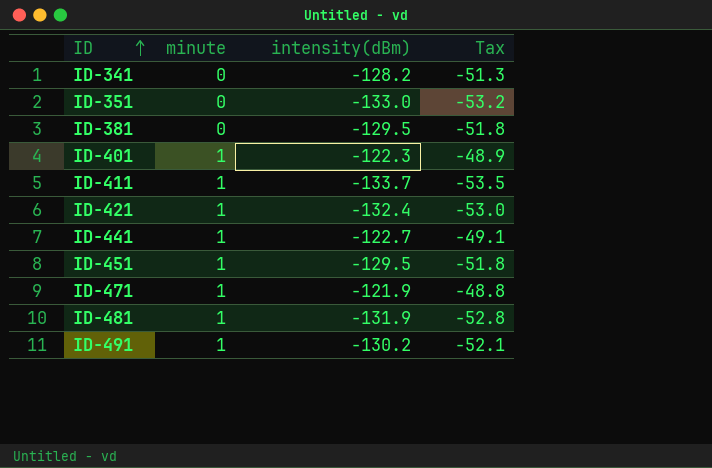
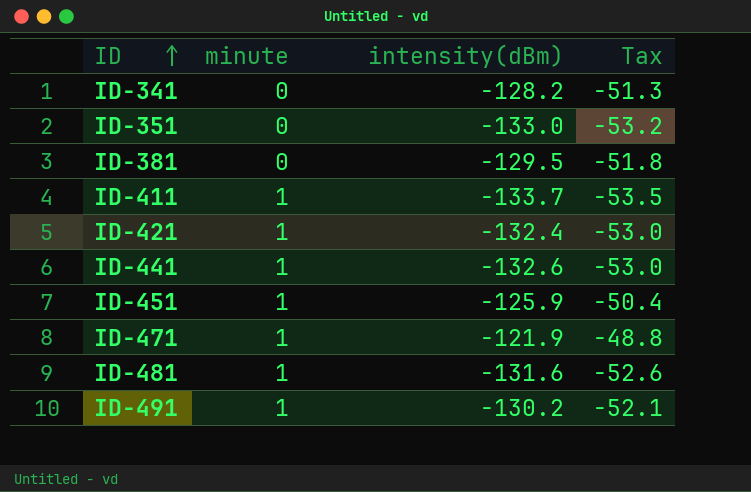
row ID-401: 1 | -122.3 | -48.9 -> none
ID-441 | intensity(dBm): -122.7 -> -132.6
ID-441 | Tax: -49.1 -> -53.0
ID-451 | intensity(dBm): -129.5 -> -125.9
ID-451 | Tax: -51.8 -> -50.4
ID-481 | intensity(dBm): -131.9 -> -131.6
ID-481 | Tax: -52.8 -> -52.6

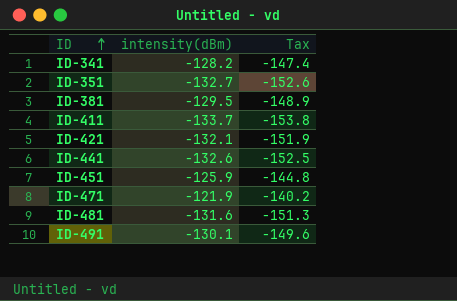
column minute | position: 2 -> none
column Tax | formula: [intensity(dBm)] * 0.4 -> [intensity(dBm)] * 1.15
ID-351 | intensity(dBm): -133.0 -> -132.7
ID-421 | intensity(dBm): -132.4 -> -132.1
ID-491 | intensity(dBm): -130.2 -> -130.1

